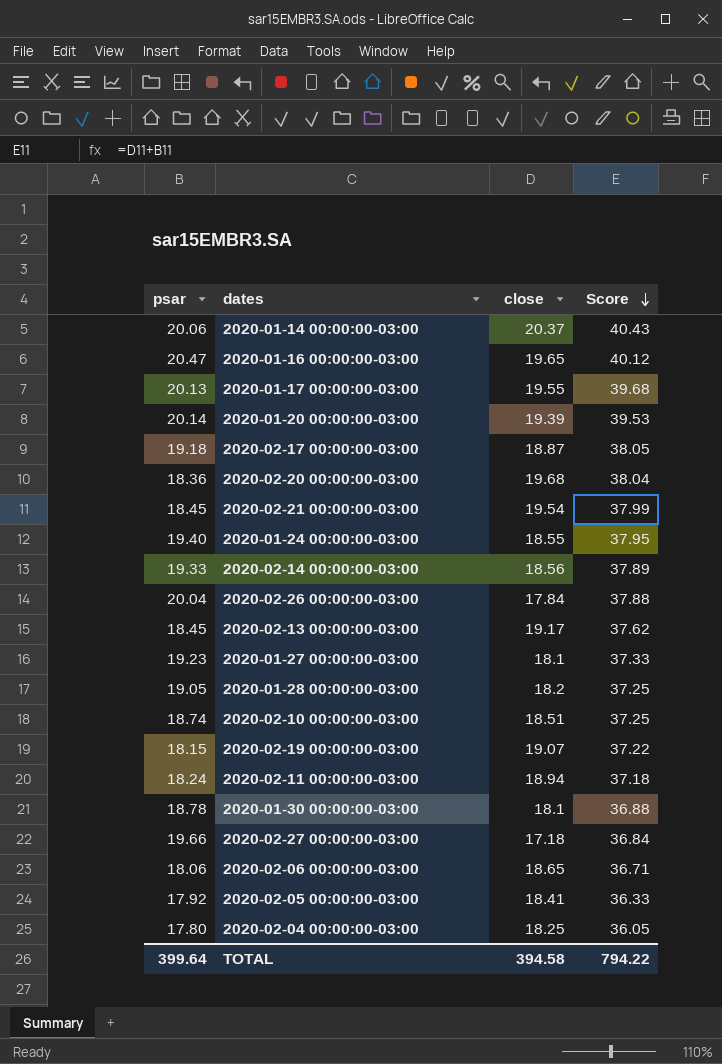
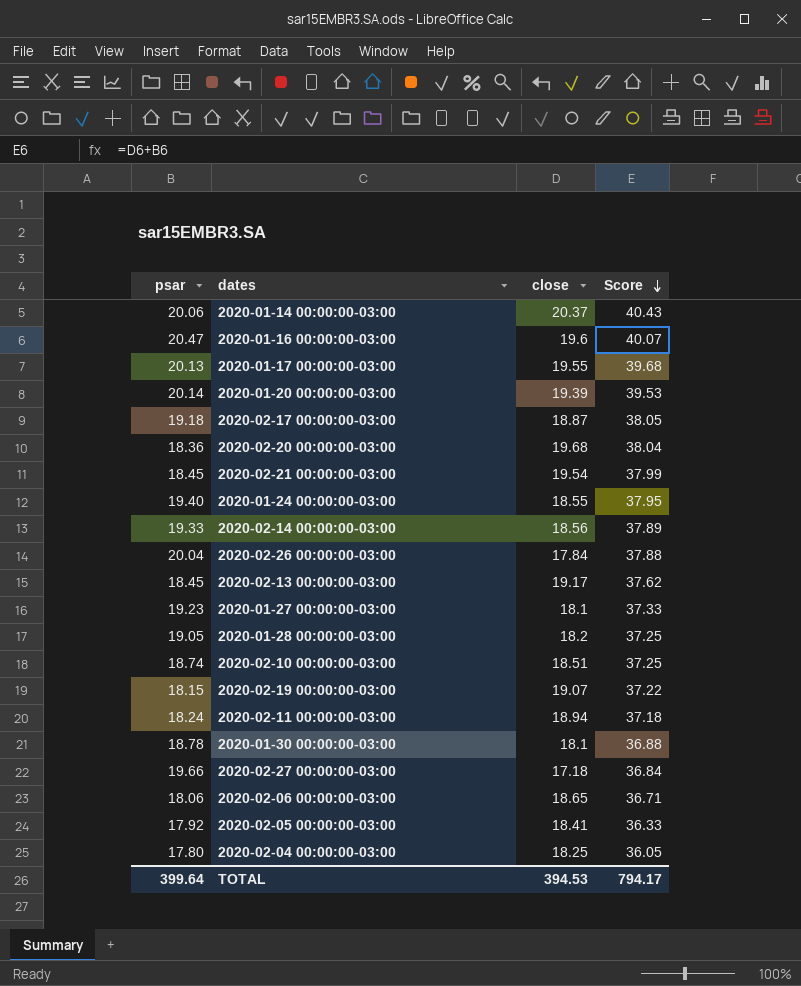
2020-01-16 00:00:00-03:00 | close: 19.65 -> 19.6
2020-01-16 00:00:00-03:00 | Score: 40.12 -> 40.07
TOTAL | close: 394.58 -> 394.53
TOTAL | Score: 794.22 -> 794.17

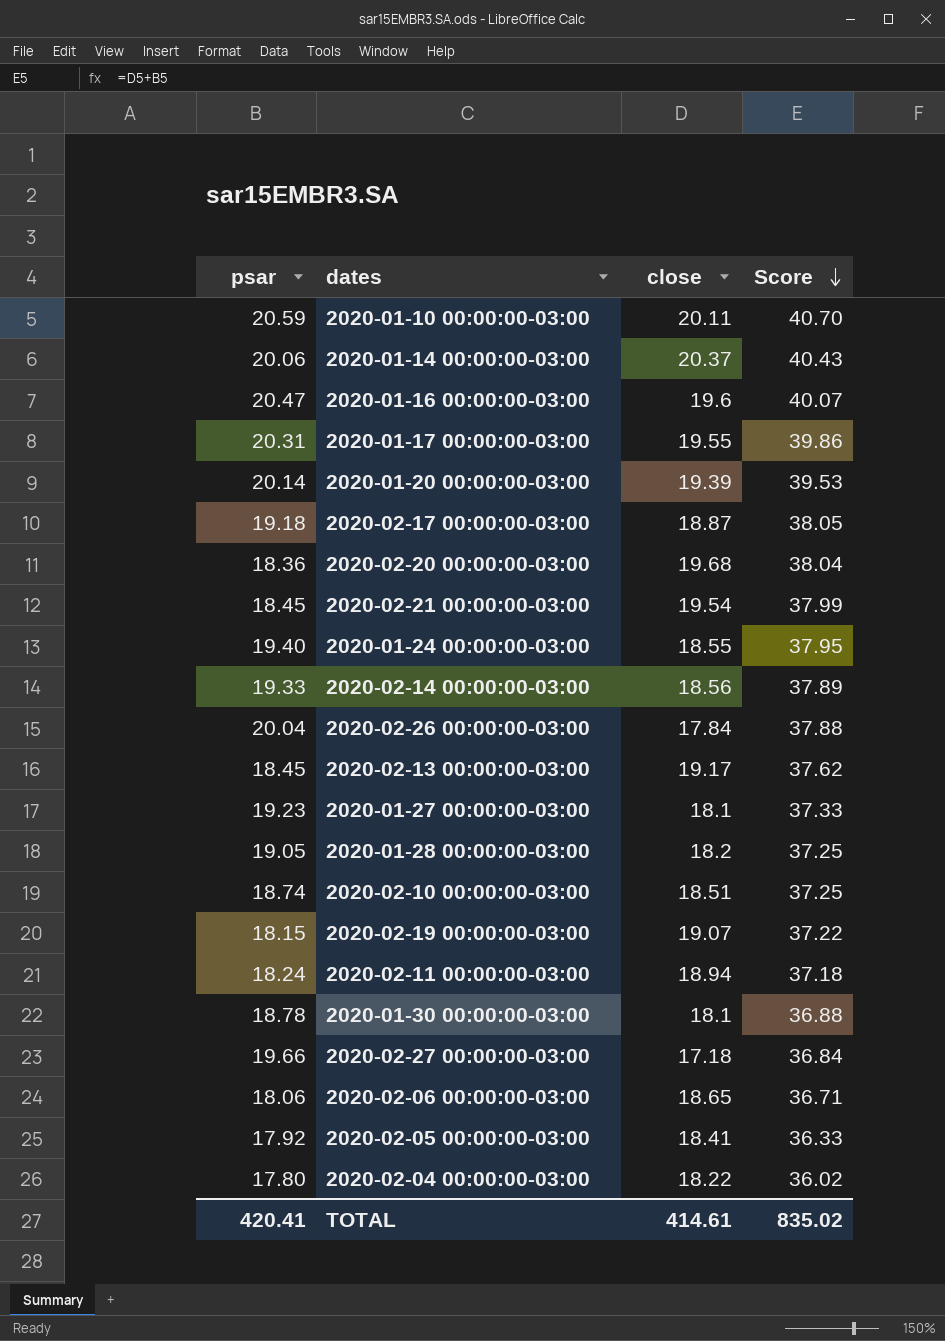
row 2020-01-10 00:00:00-03:00: none -> 20.59 | 20.11 | 40.70
2020-01-17 00:00:00-03:00 | psar: 20.13 -> 20.31
2020-01-17 00:00:00-03:00 | Score: 39.68 -> 39.86
2020-02-04 00:00:00-03:00 | close: 18.25 -> 18.22
2020-02-04 00:00:00-03:00 | Score: 36.05 -> 36.02
TOTAL | psar: 399.64 -> 420.41
TOTAL | close: 394.53 -> 414.61
TOTAL | Score: 794.17 -> 835.02

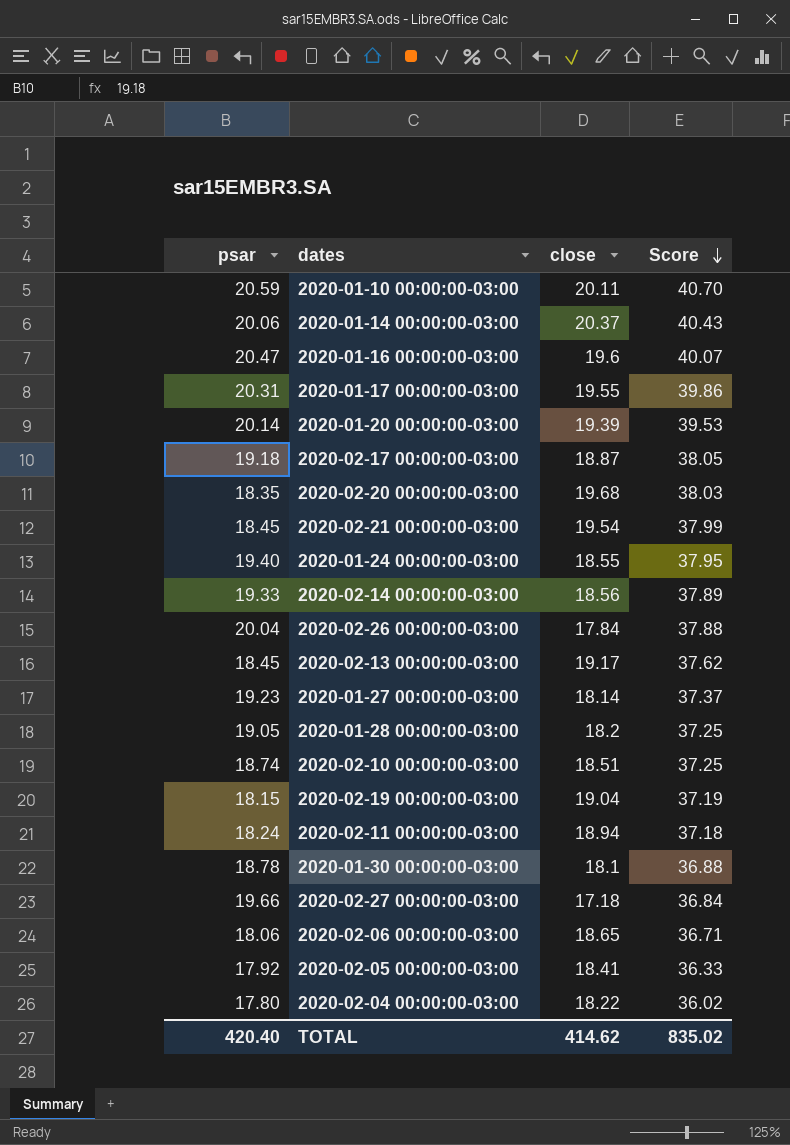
2020-02-20 00:00:00-03:00 | psar: 18.36 -> 18.35
2020-02-20 00:00:00-03:00 | Score: 38.04 -> 38.03
2020-01-27 00:00:00-03:00 | close: 18.1 -> 18.14
2020-01-27 00:00:00-03:00 | Score: 37.33 -> 37.37
2020-02-19 00:00:00-03:00 | close: 19.07 -> 19.04
2020-02-19 00:00:00-03:00 | Score: 37.22 -> 37.19
TOTAL | psar: 420.41 -> 420.40
TOTAL | close: 414.61 -> 414.62

